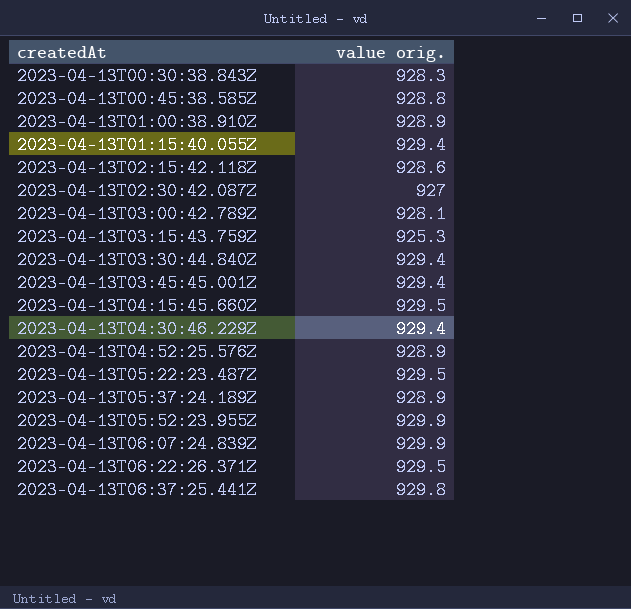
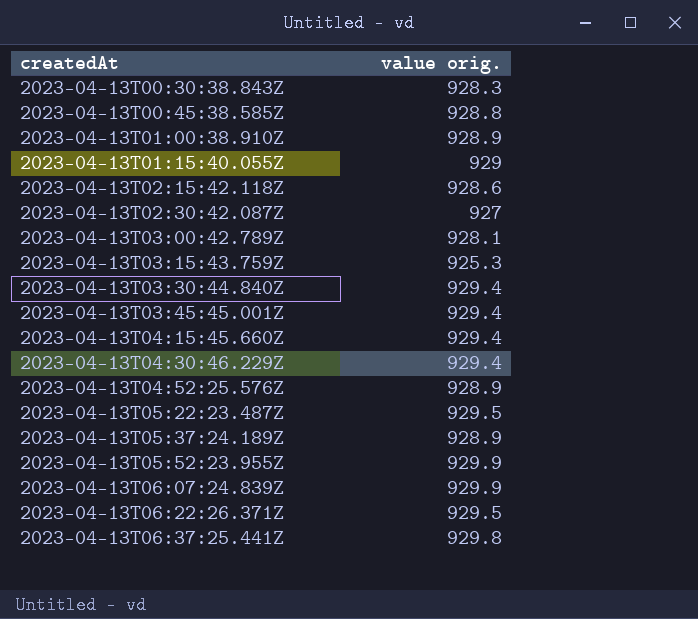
2023-04-13T01:15:40.055Z | value orig.: 929.4 -> 929
2023-04-13T04:15:45.660Z | value orig.: 929.5 -> 929.4

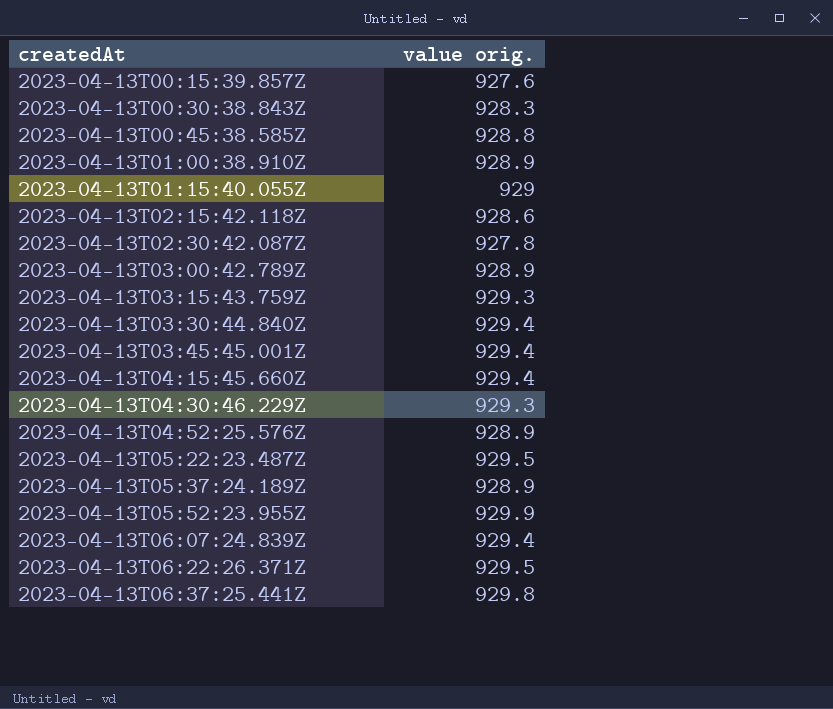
row 2023-04-13T00:15:39.857Z: none -> 927.6
2023-04-13T02:30:42.087Z | value orig.: 927 -> 927.8
2023-04-13T03:00:42.789Z | value orig.: 928.1 -> 928.9
2023-04-13T03:15:43.759Z | value orig.: 925.3 -> 929.3
2023-04-13T04:30:46.229Z | value orig.: 929.4 -> 929.3
2023-04-13T06:07:24.839Z | value orig.: 929.9 -> 929.4

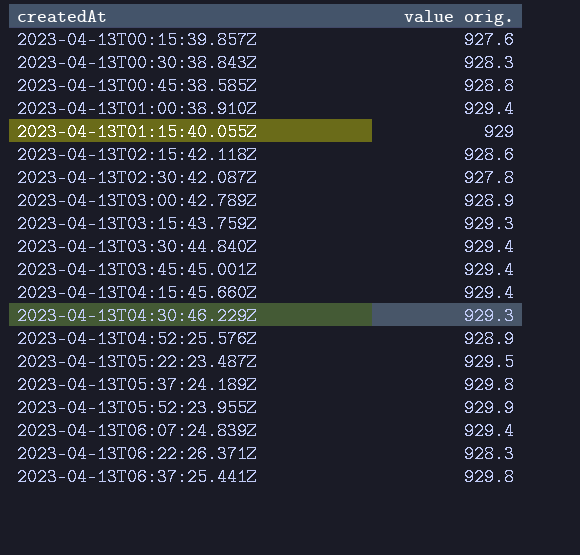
2023-04-13T01:00:38.910Z | value orig.: 928.9 -> 929.4
2023-04-13T05:37:24.189Z | value orig.: 928.9 -> 929.8
2023-04-13T06:22:26.371Z | value orig.: 929.5 -> 928.3

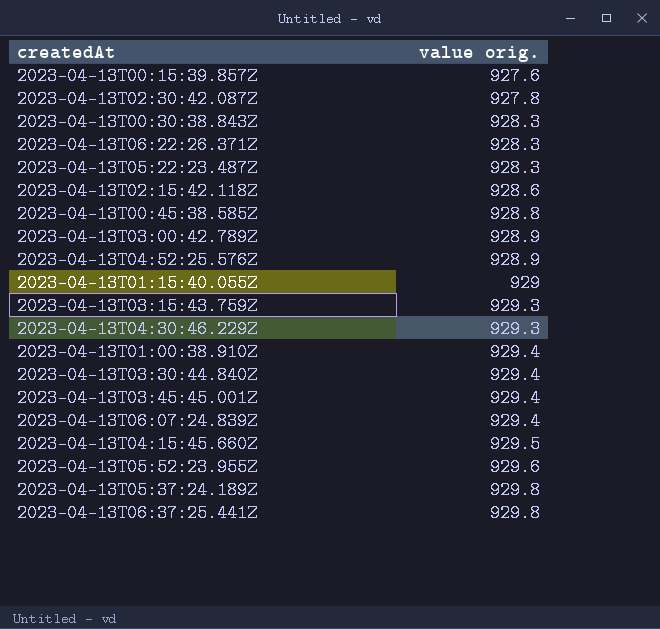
row order: createdAt ascending -> value orig. ascending
2023-04-13T05:22:23.487Z | value orig.: 929.5 -> 928.3
2023-04-13T04:15:45.660Z | value orig.: 929.4 -> 929.5
2023-04-13T05:52:23.955Z | value orig.: 929.9 -> 929.6

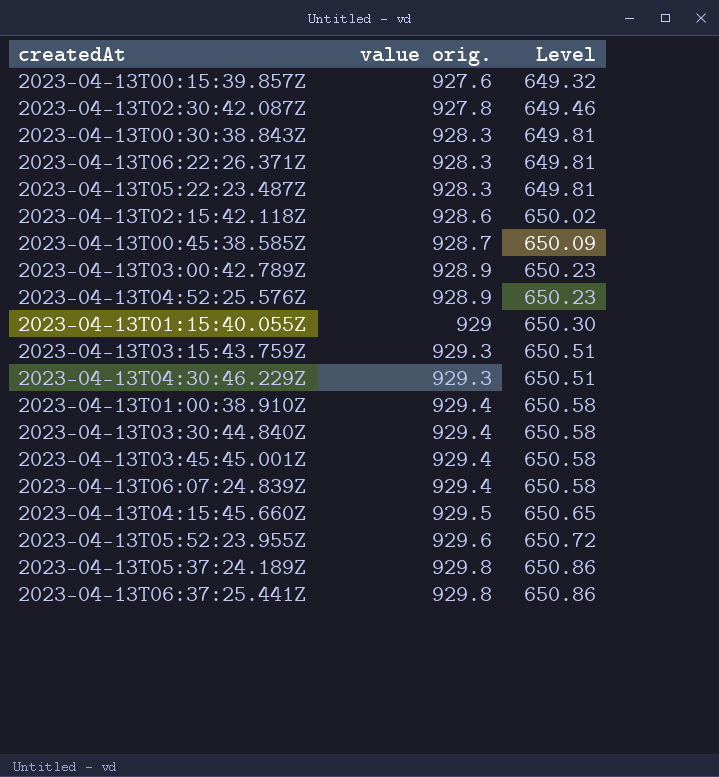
column Level | formula: none -> [value orig.] * 0.7
2023-04-13T00:45:38.585Z | value orig.: 928.8 -> 928.7

